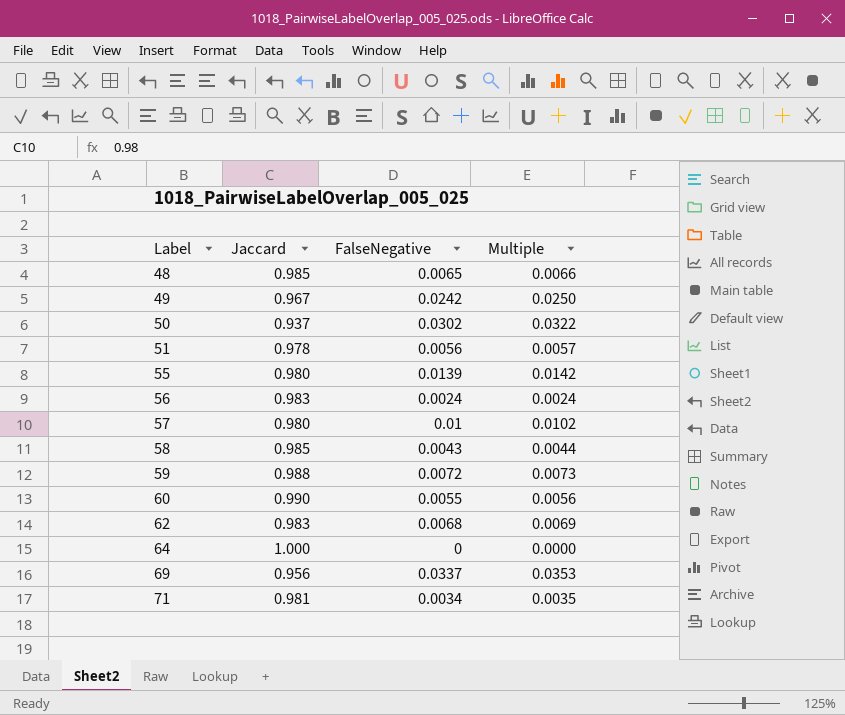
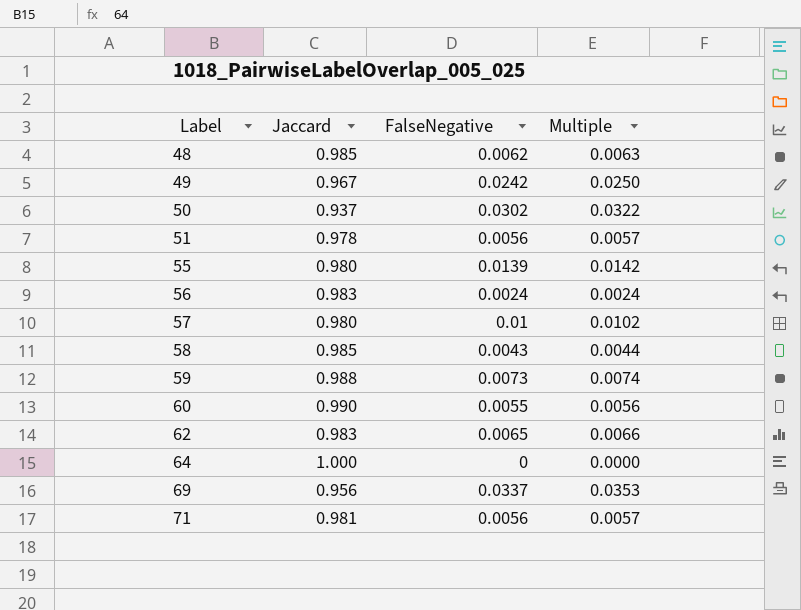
48 | FalseNegative: 0.0065 -> 0.0062
48 | Multiple: 0.0066 -> 0.0063
59 | FalseNegative: 0.0072 -> 0.0073
59 | Multiple: 0.0073 -> 0.0074
62 | FalseNegative: 0.0068 -> 0.0065
62 | Multiple: 0.0069 -> 0.0066
71 | FalseNegative: 0.0034 -> 0.0056
71 | Multiple: 0.0035 -> 0.0057

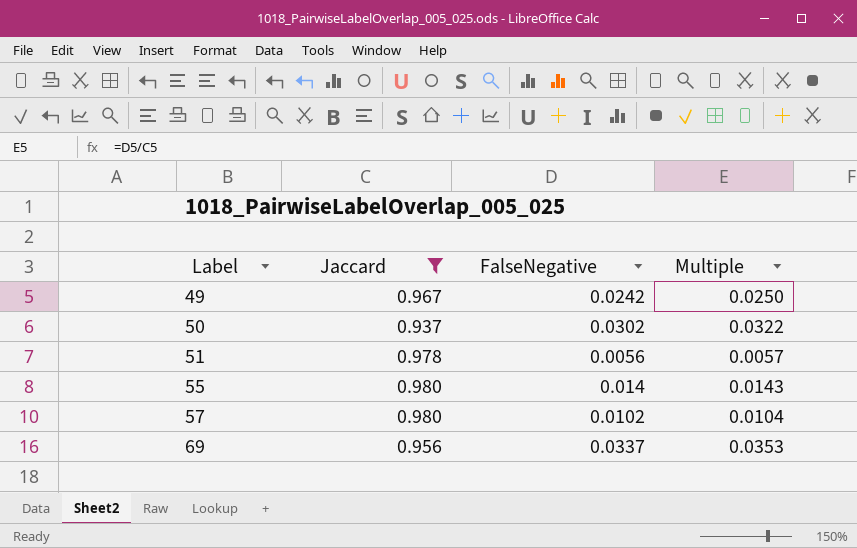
filter: none -> Jaccard <= 0.980
55 | FalseNegative: 0.0139 -> 0.014
55 | Multiple: 0.0142 -> 0.0143
57 | FalseNegative: 0.01 -> 0.0102
57 | Multiple: 0.0102 -> 0.0104

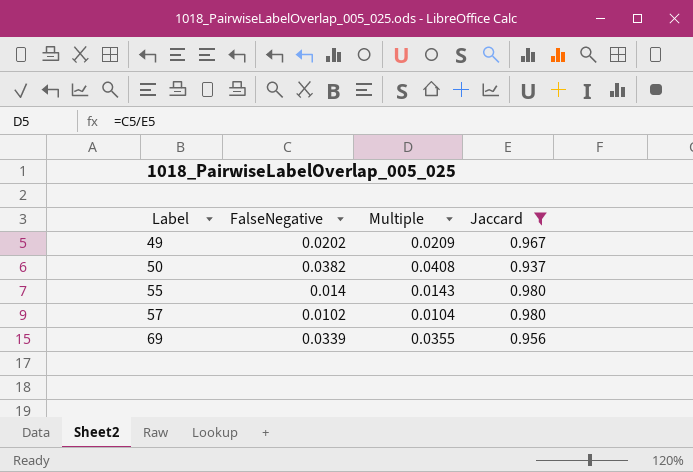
column Jaccard | position: 2 -> 4
row 51: 0.978 | 0.0056 | 0.0057 -> none
49 | FalseNegative: 0.0242 -> 0.0202
49 | Multiple: 0.0250 -> 0.0209
50 | FalseNegative: 0.0302 -> 0.0382
50 | Multiple: 0.0322 -> 0.0408
69 | FalseNegative: 0.0337 -> 0.0339
69 | Multiple: 0.0353 -> 0.0355

